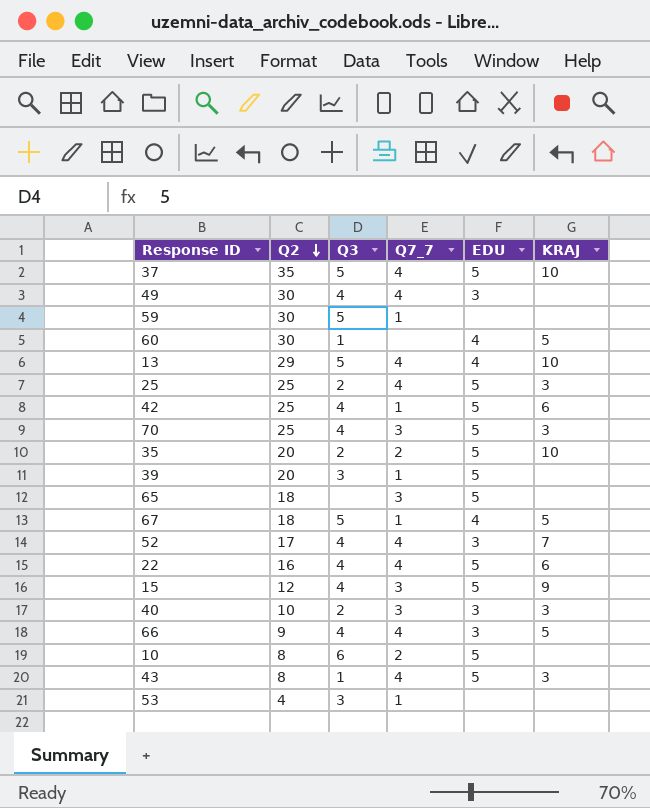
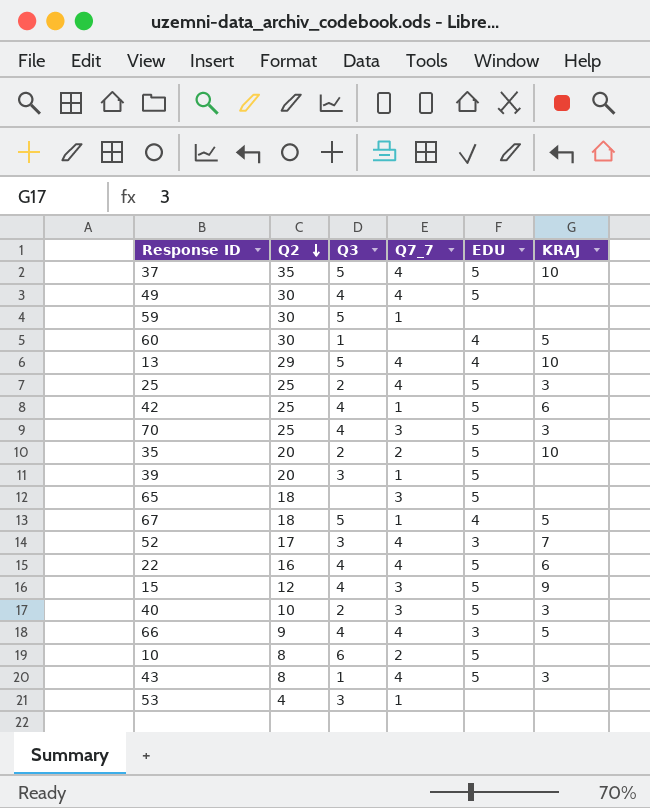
49 | EDU: 3 -> 5
52 | Q3: 4 -> 3
40 | EDU: 3 -> 5

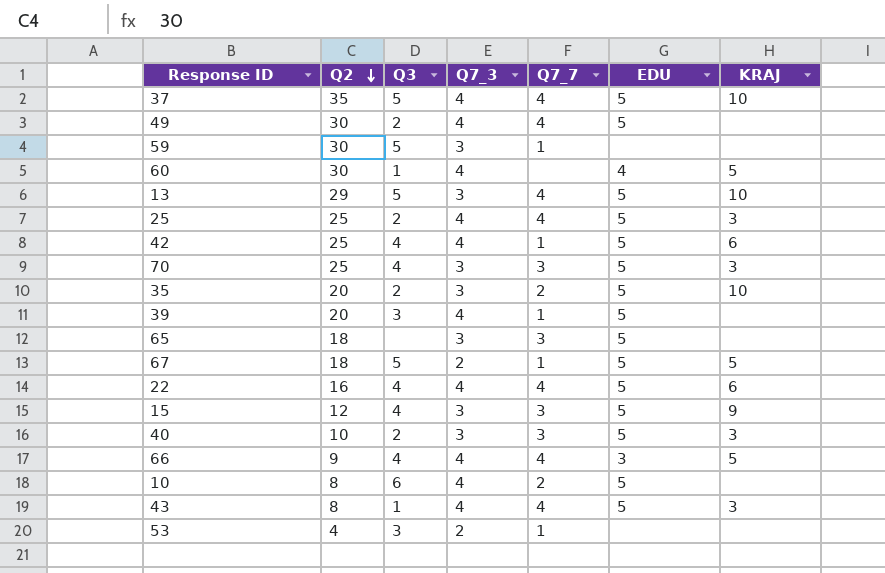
column Q7_3 | position: none -> 4
row 52: 17 | 3 | 4 | 3 | 7 -> none
49 | Q3: 4 -> 2
13 | EDU: 4 -> 5
67 | EDU: 4 -> 5

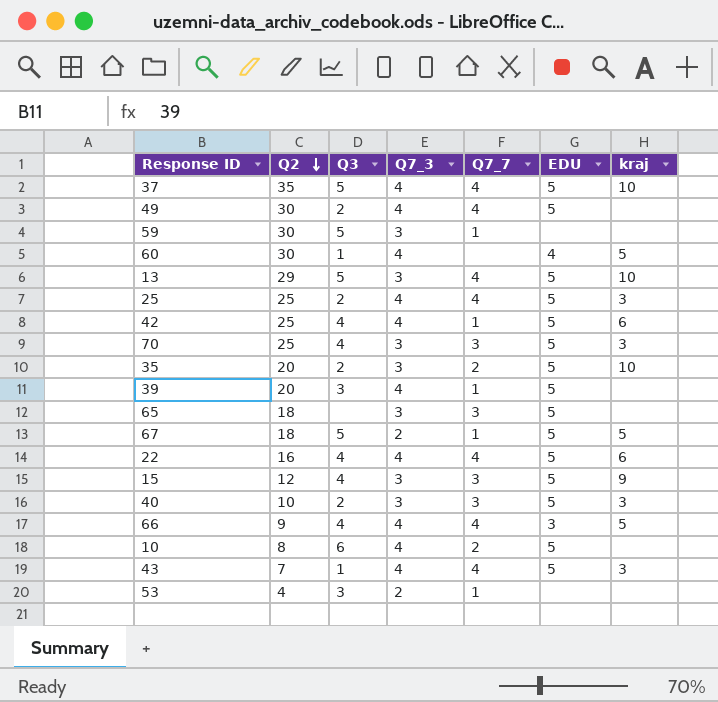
column name: KRAJ -> kraj
43 | Q2: 8 -> 7

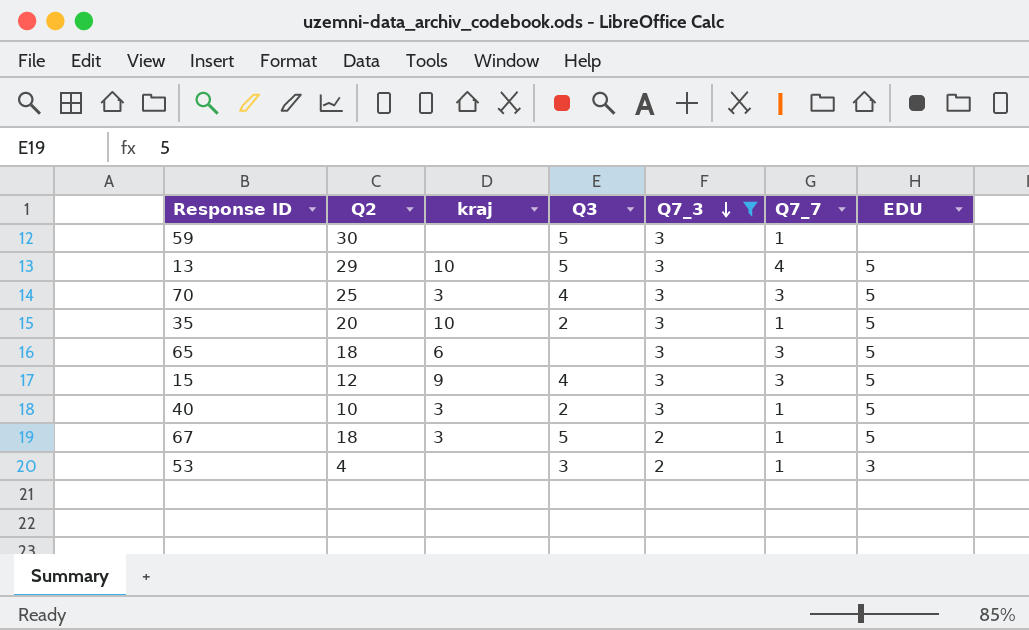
filter: none -> Q7_3 != 4
row order: Q2 descending -> Q7_3 descending
column kraj | position: 7 -> 3
35 | Q7_7: 2 -> 1
65 | kraj: none -> 6
40 | Q7_7: 3 -> 1
67 | kraj: 5 -> 3
53 | EDU: none -> 3

